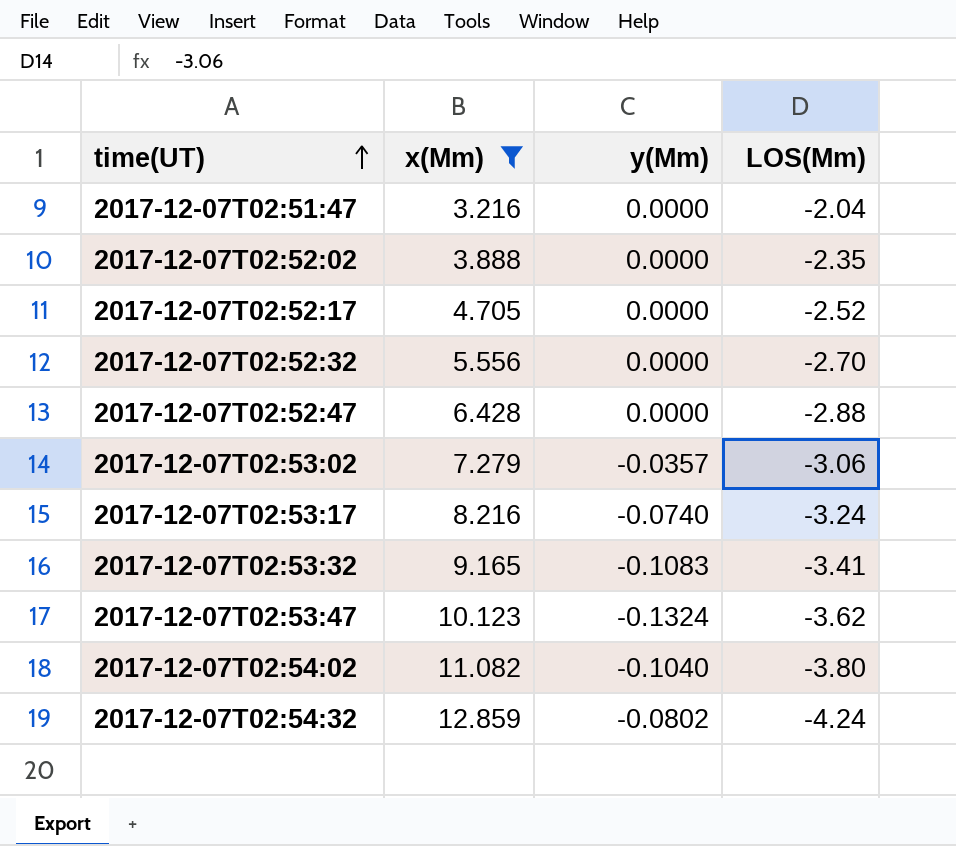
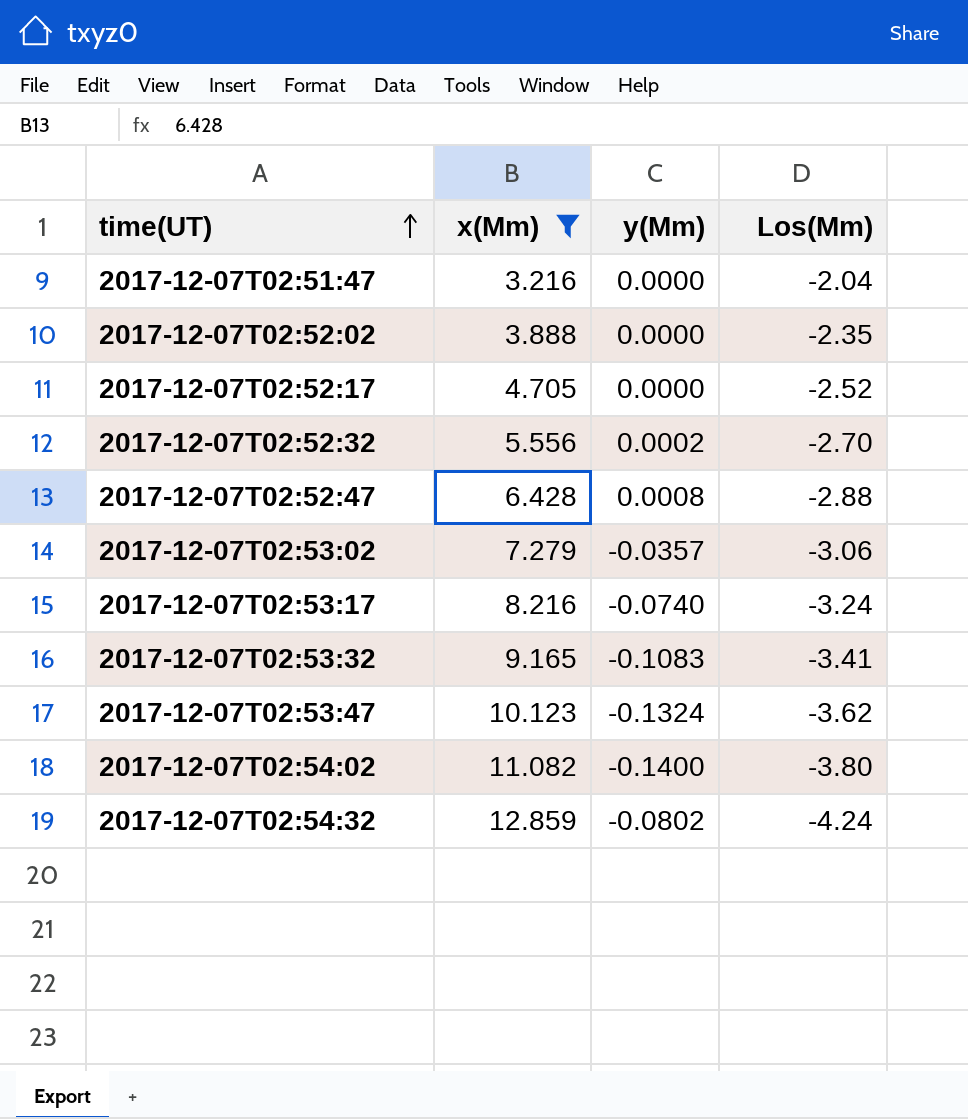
column name: LOS(Mm) -> Los(Mm)
2017-12-07T02:52:32 | y(Mm): 0.0000 -> 0.0002
2017-12-07T02:52:47 | y(Mm): 0.0000 -> 0.0008
2017-12-07T02:54:02 | y(Mm): -0.1040 -> -0.1400

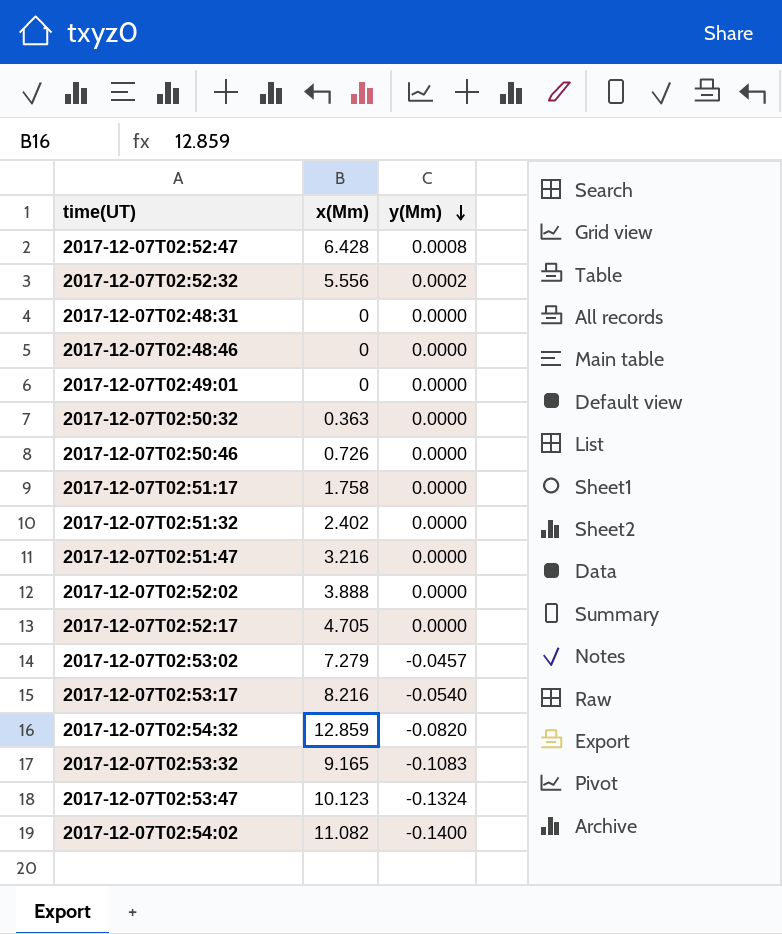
filter: x(Mm) >= 3.216 -> none
row order: time(UT) ascending -> y(Mm) descending
column Los(Mm) | position: 4 -> none
2017-12-07T02:53:02 | y(Mm): -0.0357 -> -0.0457
2017-12-07T02:53:17 | y(Mm): -0.0740 -> -0.0540
2017-12-07T02:54:32 | y(Mm): -0.0802 -> -0.0820

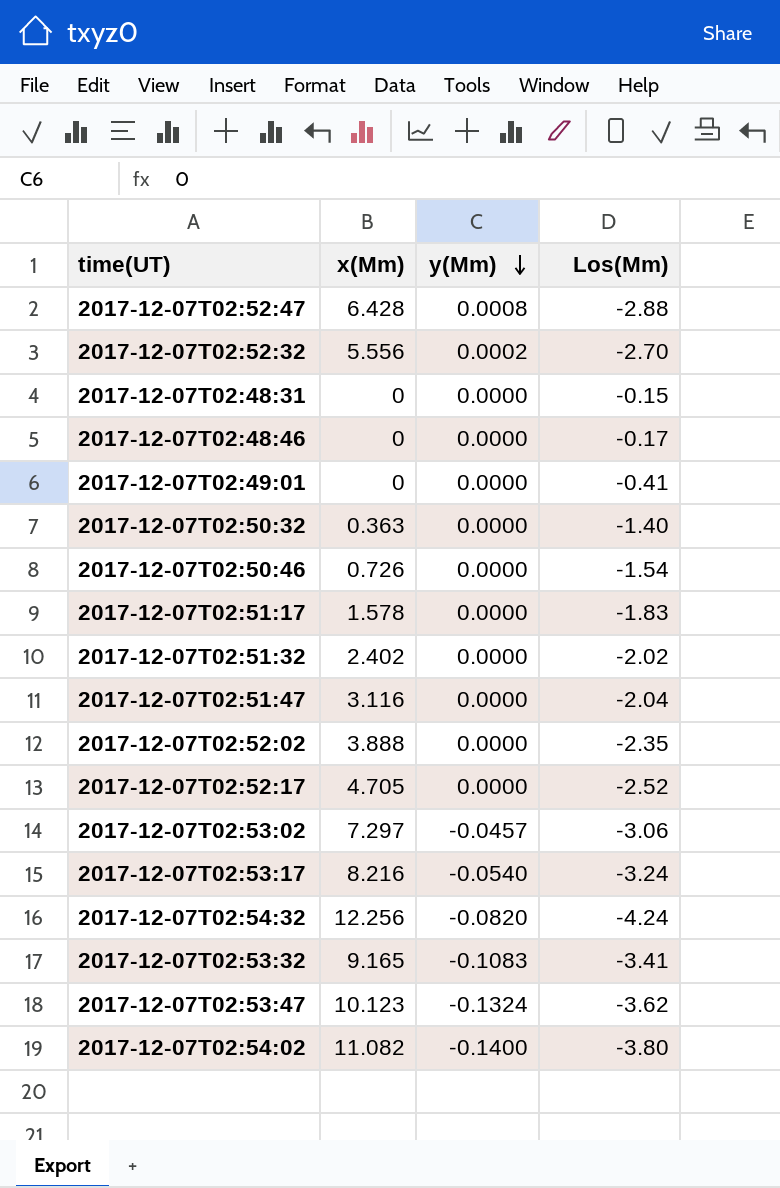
column Los(Mm) | position: none -> 4
2017-12-07T02:51:17 | x(Mm): 1.758 -> 1.578
2017-12-07T02:51:47 | x(Mm): 3.216 -> 3.116
2017-12-07T02:53:02 | x(Mm): 7.279 -> 7.297
2017-12-07T02:54:32 | x(Mm): 12.859 -> 12.256

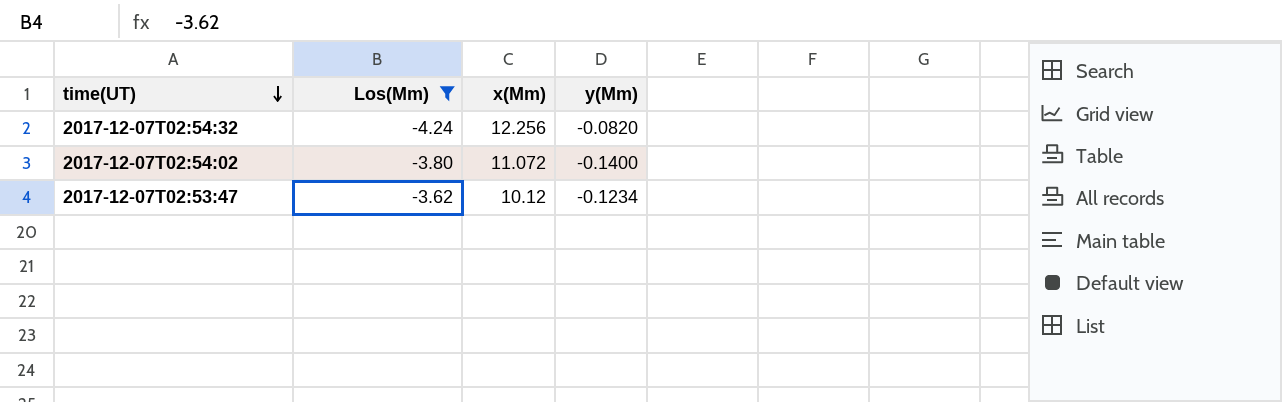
filter: none -> Los(Mm) <= -3.62
row order: y(Mm) descending -> time(UT) descending
column Los(Mm) | position: 4 -> 2
2017-12-07T02:54:02 | x(Mm): 11.082 -> 11.072
2017-12-07T02:53:47 | x(Mm): 10.123 -> 10.12
2017-12-07T02:53:47 | y(Mm): -0.1324 -> -0.1234

